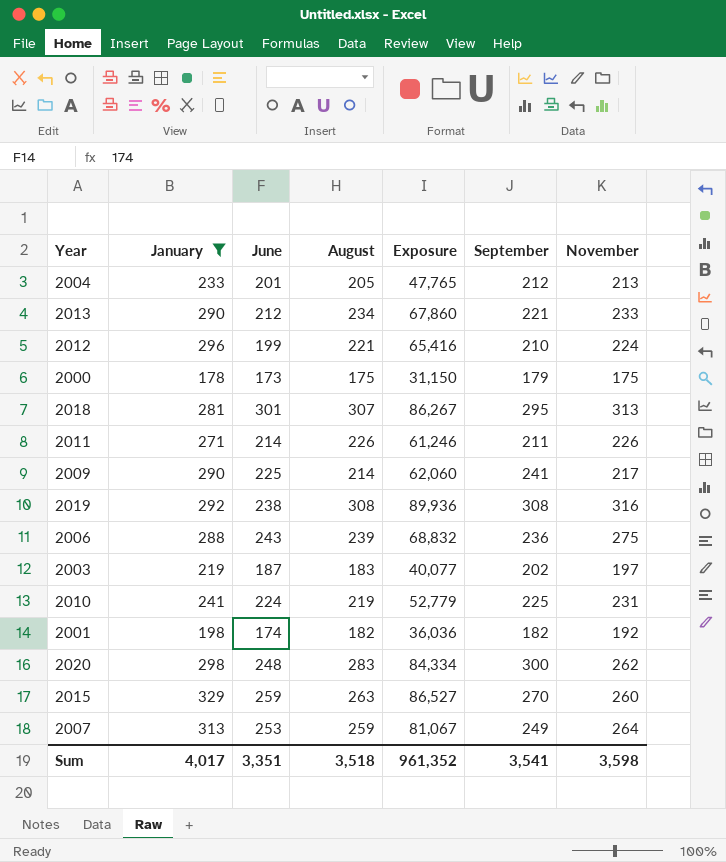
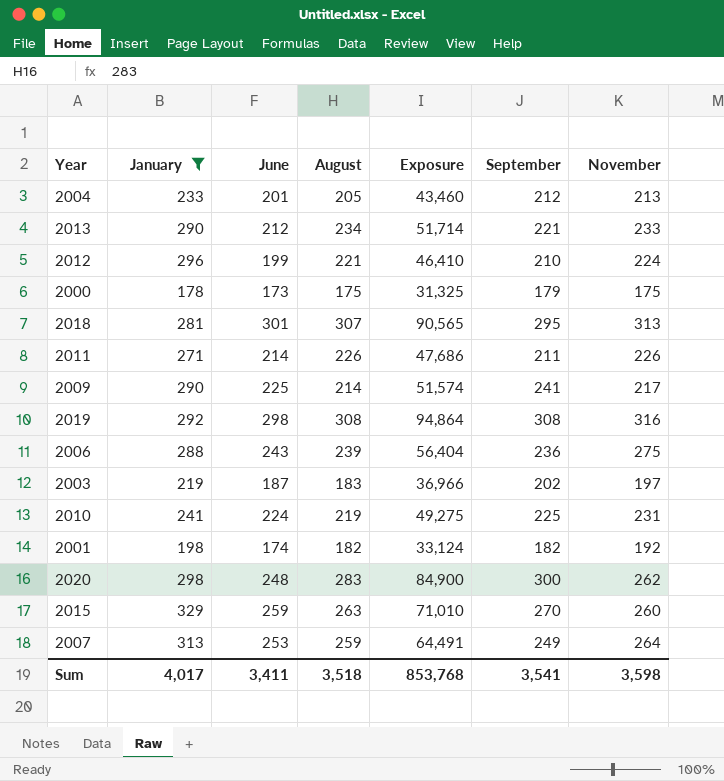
column Exposure | formula: [January] * [August] -> [August] * [September]
2019 | June: 238 -> 298
Sum | June: 3,351 -> 3,411
Sum | Exposure: 961,352 -> 853,768

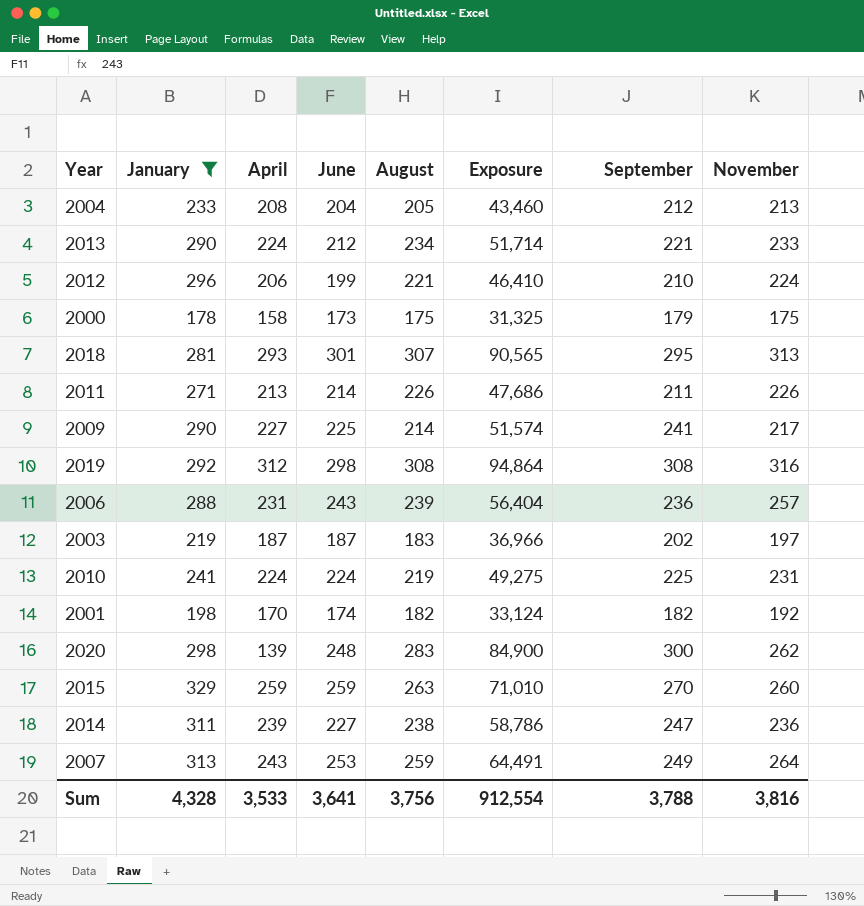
column April | position: none -> 3
2004 | June: 201 -> 204
2006 | November: 275 -> 257
row 2014: none -> 311 | 239 | 227 | 238 | 58,786 | 247 | 236
Sum | January: 4,017 -> 4,328
Sum | June: 3,411 -> 3,641
Sum | August: 3,518 -> 3,756
Sum | Exposure: 853,768 -> 912,554
Sum | September: 3,541 -> 3,788
Sum | November: 3,598 -> 3,816

